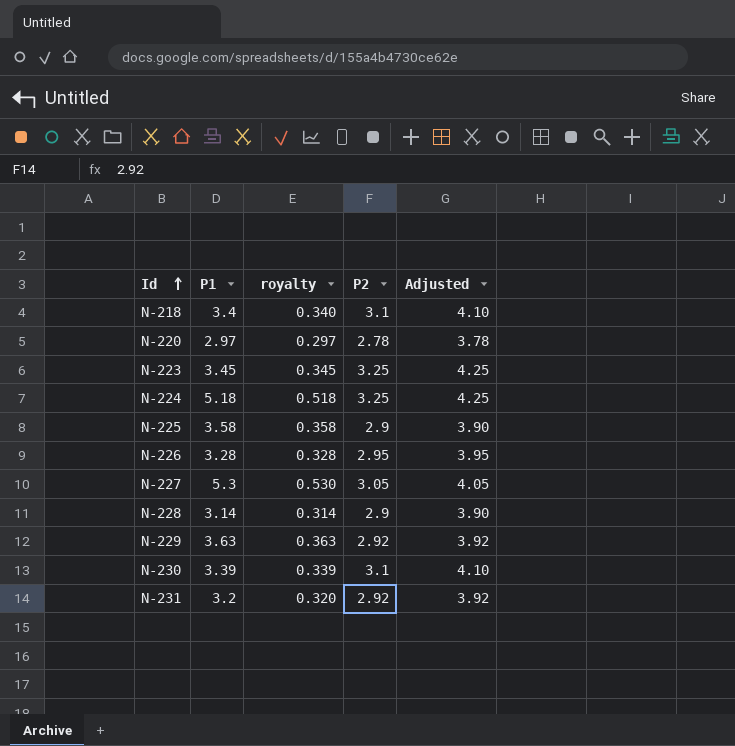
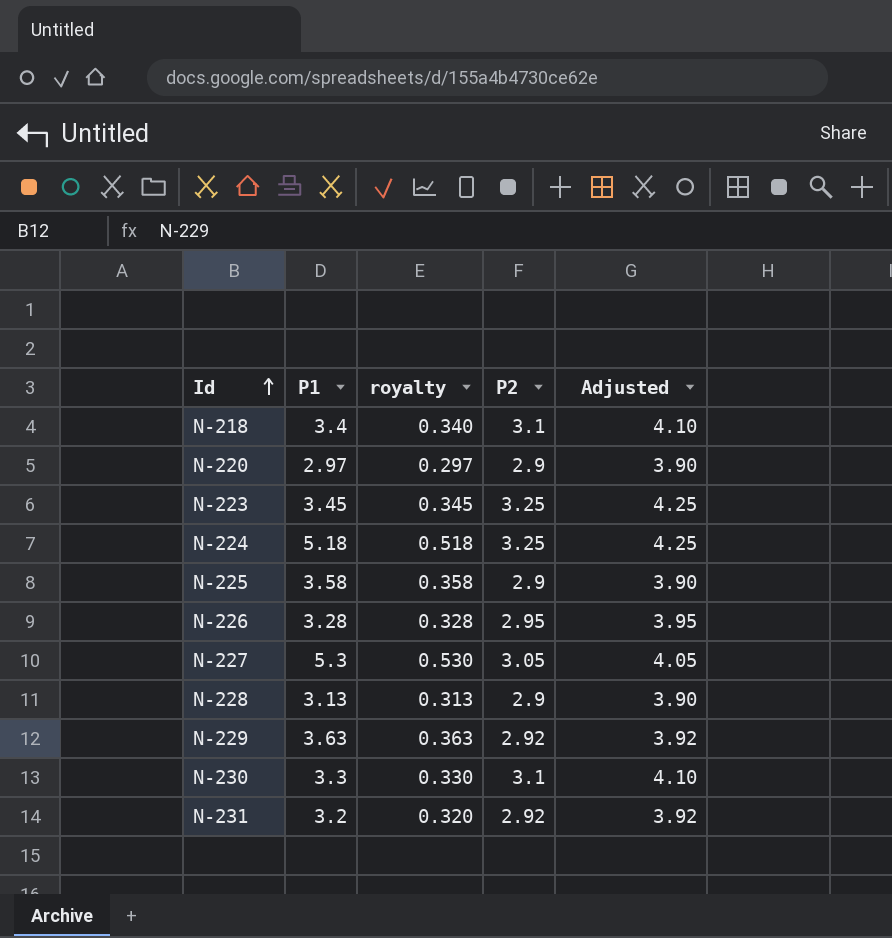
N-220 | P2: 2.78 -> 2.9
N-220 | Adjusted: 3.78 -> 3.90
N-228 | P1: 3.14 -> 3.13
N-228 | royalty: 0.314 -> 0.313
N-230 | P1: 3.39 -> 3.3
N-230 | royalty: 0.339 -> 0.330

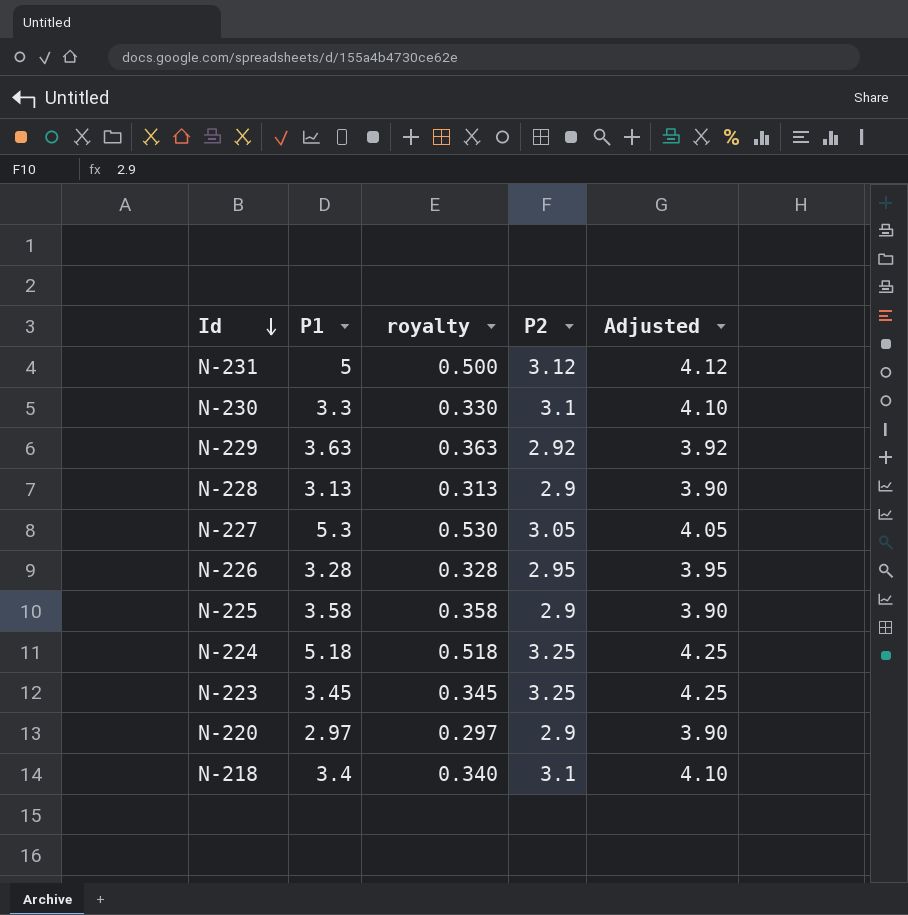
row order: Id ascending -> Id descending
N-231 | P1: 3.2 -> 5
N-231 | royalty: 0.320 -> 0.500
N-231 | P2: 2.92 -> 3.12
N-231 | Adjusted: 3.92 -> 4.12

